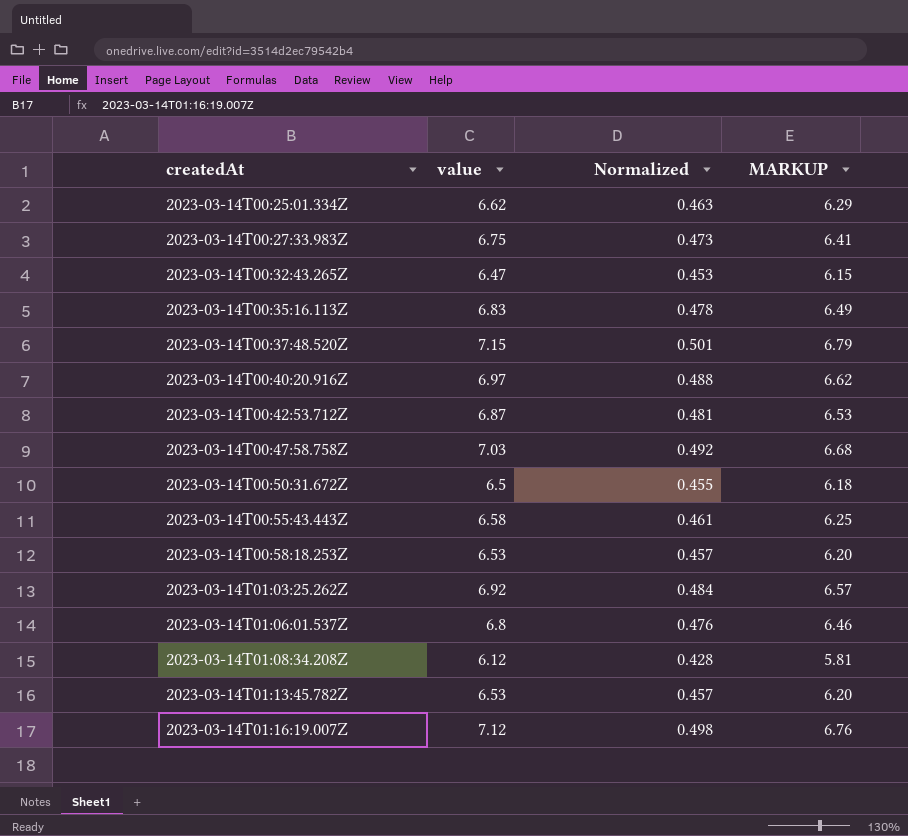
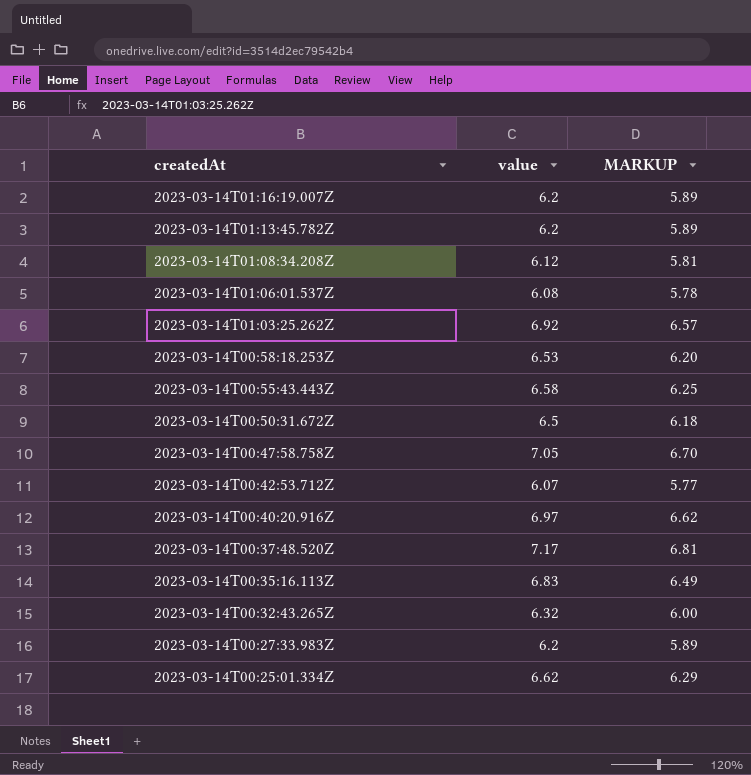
row order: createdAt ascending -> createdAt descending
column Normalized | formula: [value] * 0.07 -> none
2023-03-14T01:16:19.007Z | value: 7.12 -> 6.2
2023-03-14T01:16:19.007Z | MARKUP: 6.76 -> 5.89
2023-03-14T01:13:45.782Z | value: 6.53 -> 6.2
2023-03-14T01:13:45.782Z | MARKUP: 6.20 -> 5.89
2023-03-14T01:06:01.537Z | value: 6.8 -> 6.08
2023-03-14T01:06:01.537Z | MARKUP: 6.46 -> 5.78
2023-03-14T00:47:58.758Z | value: 7.03 -> 7.05
2023-03-14T00:47:58.758Z | MARKUP: 6.68 -> 6.70
2023-03-14T00:42:53.712Z | value: 6.87 -> 6.07
2023-03-14T00:42:53.712Z | MARKUP: 6.53 -> 5.77
2023-03-14T00:37:48.520Z | value: 7.15 -> 7.17
2023-03-14T00:37:48.520Z | MARKUP: 6.79 -> 6.81
2023-03-14T00:32:43.265Z | value: 6.47 -> 6.32
2023-03-14T00:32:43.265Z | MARKUP: 6.15 -> 6.00
2023-03-14T00:27:33.983Z | value: 6.75 -> 6.2
2023-03-14T00:27:33.983Z | MARKUP: 6.41 -> 5.89

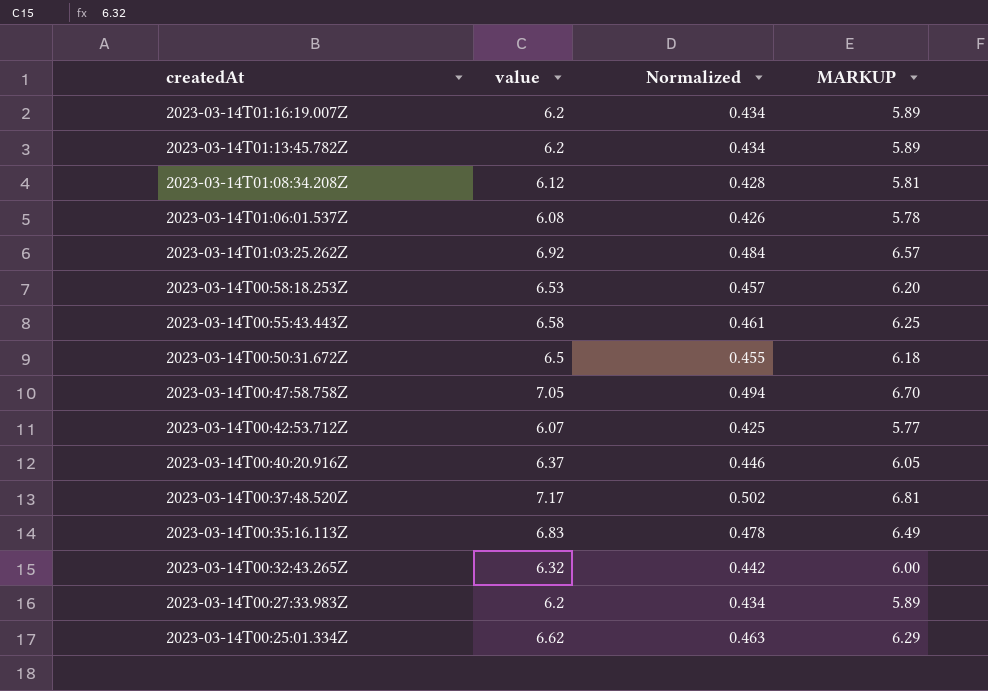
column Normalized | formula: none -> [value] * 0.07
2023-03-14T00:40:20.916Z | value: 6.97 -> 6.37
2023-03-14T00:40:20.916Z | MARKUP: 6.62 -> 6.05

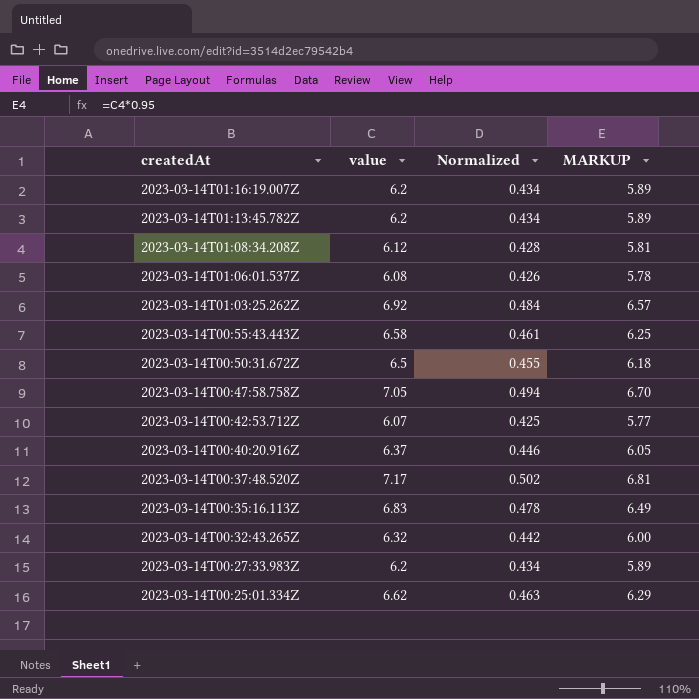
row 2023-03-14T00:58:18.253Z: 6.53 | 0.457 | 6.20 -> none

